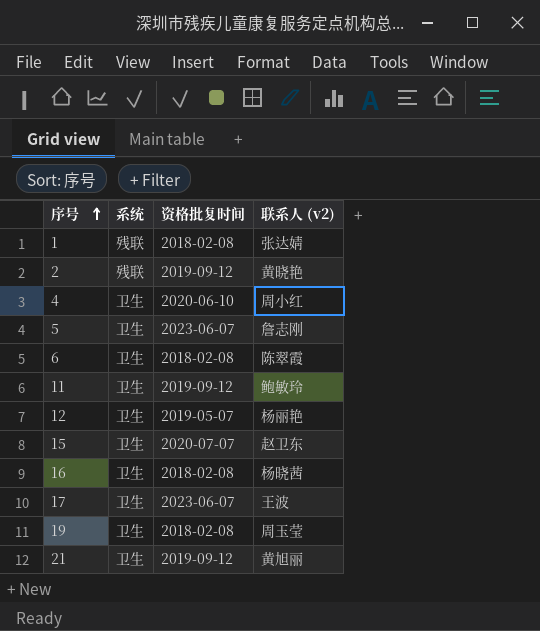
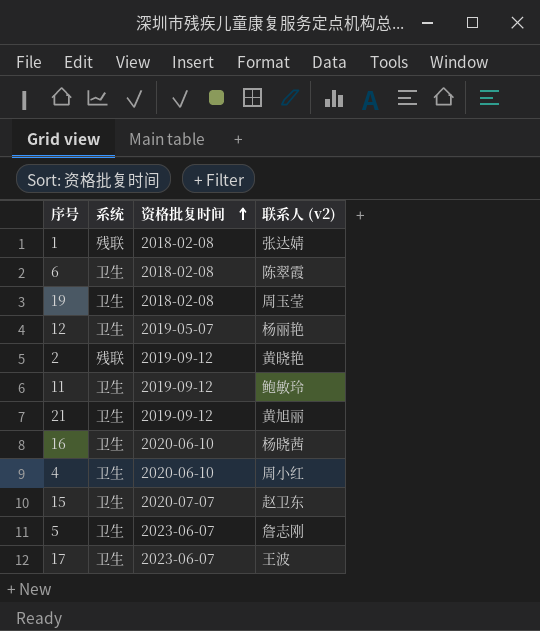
row order: 序号 ascending -> 资格批复时间 ascending
16 | 资格批复时间: 2018-02-08 -> 2020-06-10

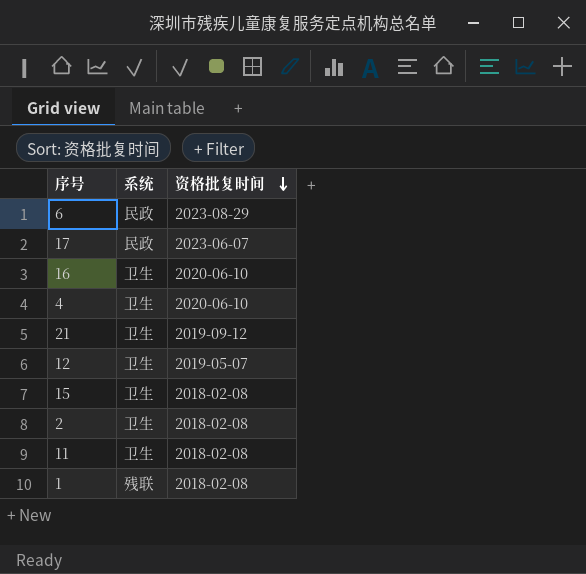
row order: 资格批复时间 ascending -> 资格批复时间 descending
column 联系人 (v2) | position: 4 -> none
row 19: 卫生 | 2018-02-08 | 周玉莹 -> none
row 5: 卫生 | 2023-06-07 | 詹志刚 -> none
6 | 系统: 卫生 -> 民政
6 | 资格批复时间: 2018-02-08 -> 2023-08-29
17 | 系统: 卫生 -> 民政
15 | 资格批复时间: 2020-07-07 -> 2018-02-08
2 | 系统: 残联 -> 卫生
2 | 资格批复时间: 2019-09-12 -> 2018-02-08
11 | 资格批复时间: 2019-09-12 -> 2018-02-08

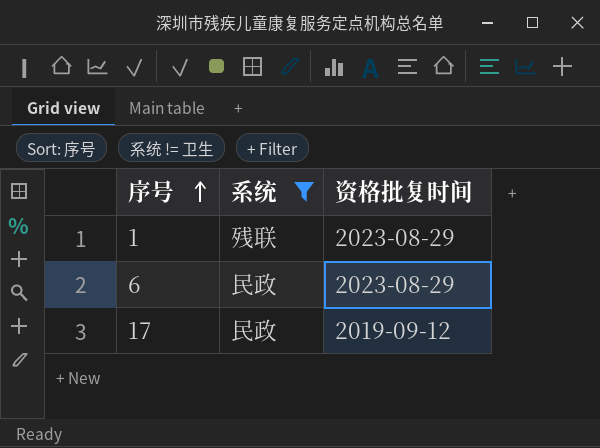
filter: none -> 系统 != 卫生
row order: 资格批复时间 descending -> 序号 ascending
1 | 资格批复时间: 2018-02-08 -> 2023-08-29
17 | 资格批复时间: 2023-06-07 -> 2019-09-12

